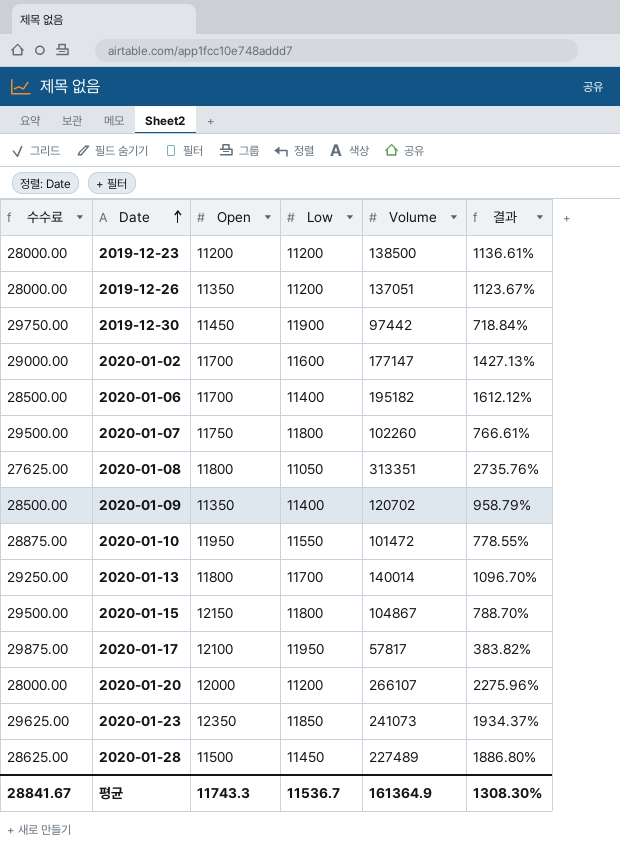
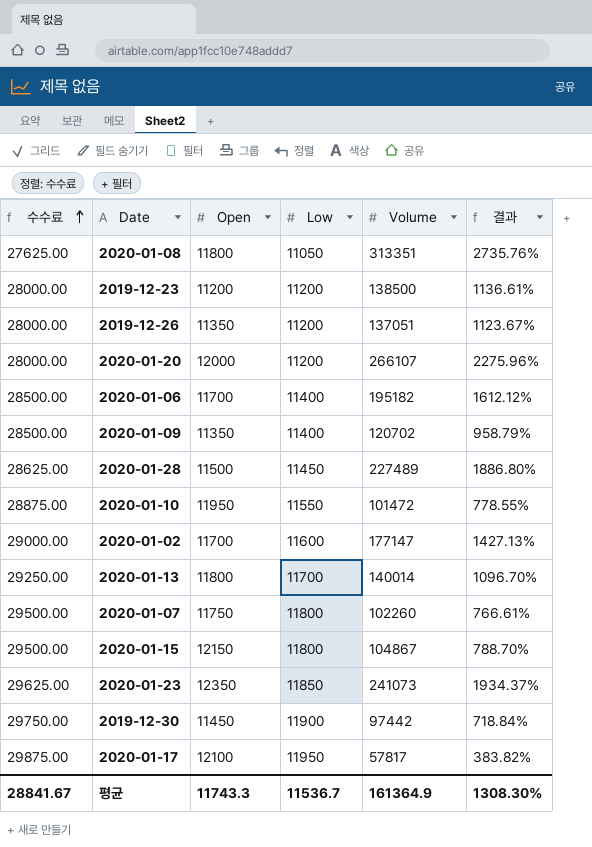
row order: Date ascending -> 수수료 ascending

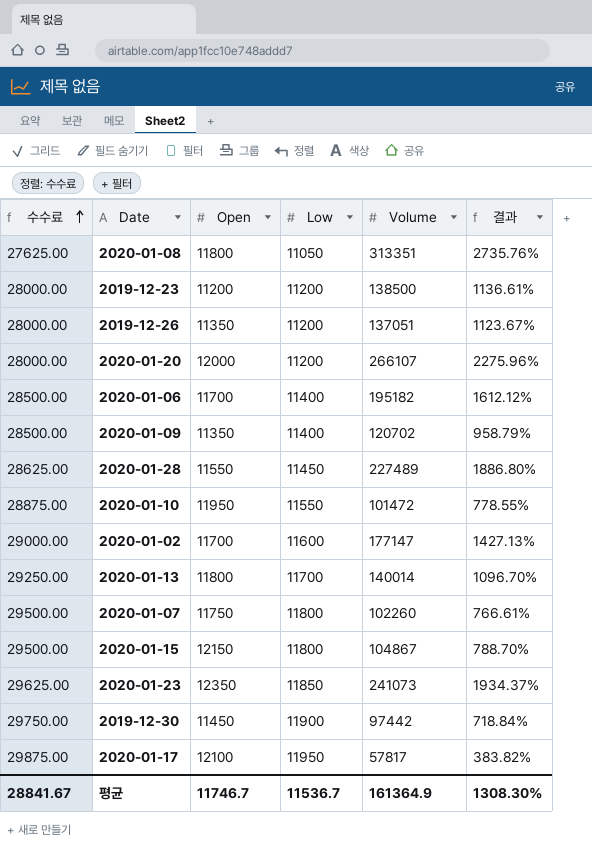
2020-01-28 | Open: 11500 -> 11550
평균 | Open: 11743.3 -> 11746.7

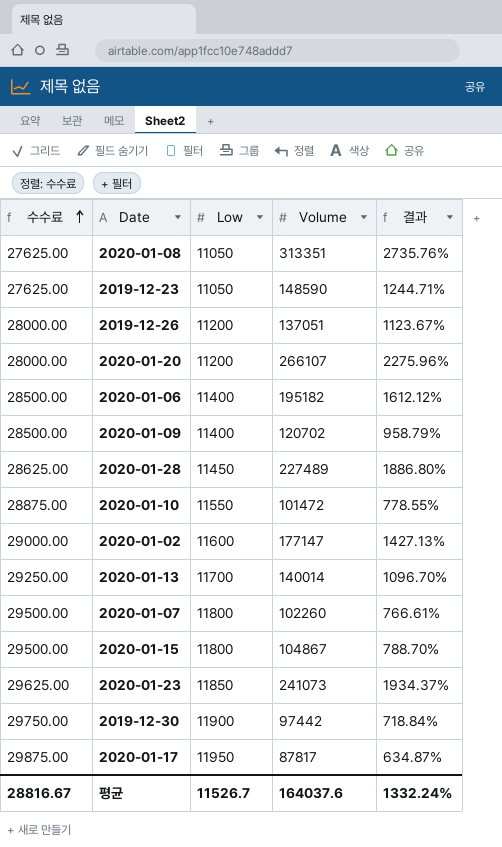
column Open | position: 3 -> none
2019-12-23 | 수수료: 28000.00 -> 27625.00
2019-12-23 | Low: 11200 -> 11050
2019-12-23 | Volume: 138500 -> 148590
2019-12-23 | 결과: 1136.61% -> 1244.71%
2020-01-17 | Volume: 57817 -> 87817
2020-01-17 | 결과: 383.82% -> 634.87%
평균 | 수수료: 28841.67 -> 28816.67
평균 | Low: 11536.7 -> 11526.7
평균 | Volume: 161364.9 -> 164037.6
평균 | 결과: 1308.30% -> 1332.24%

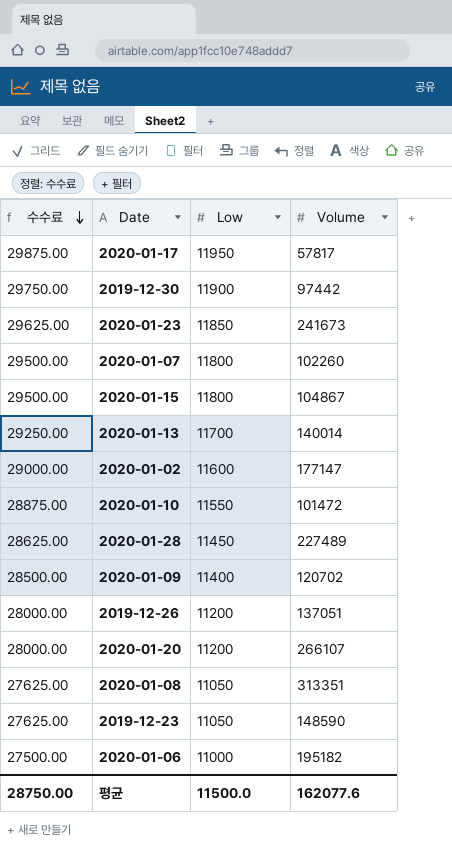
row order: 수수료 ascending -> 수수료 descending
column 결과 | formula: ([Volume] - [Low]) / [Low] -> none
2020-01-17 | Volume: 87817 -> 57817
2020-01-23 | Volume: 241073 -> 241673
2020-01-06 | 수수료: 28500.00 -> 27500.00
2020-01-06 | Low: 11400 -> 11000
평균 | 수수료: 28816.67 -> 28750.00
평균 | Low: 11526.7 -> 11500.0
평균 | Volume: 164037.6 -> 162077.6

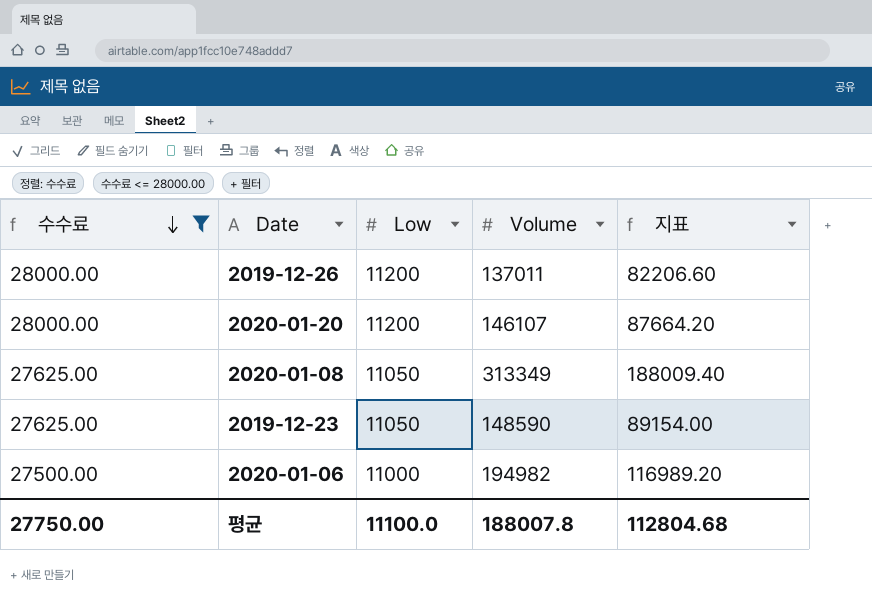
filter: none -> 수수료 <= 28000.00
column 지표 | formula: none -> [Volume] * 0.6
2019-12-26 | Volume: 137051 -> 137011
2020-01-20 | Volume: 266107 -> 146107
2020-01-08 | Volume: 313351 -> 313349
2020-01-06 | Volume: 195182 -> 194982
평균 | 수수료: 28750.00 -> 27750.00
평균 | Low: 11500.0 -> 11100.0
평균 | Volume: 162077.6 -> 188007.8

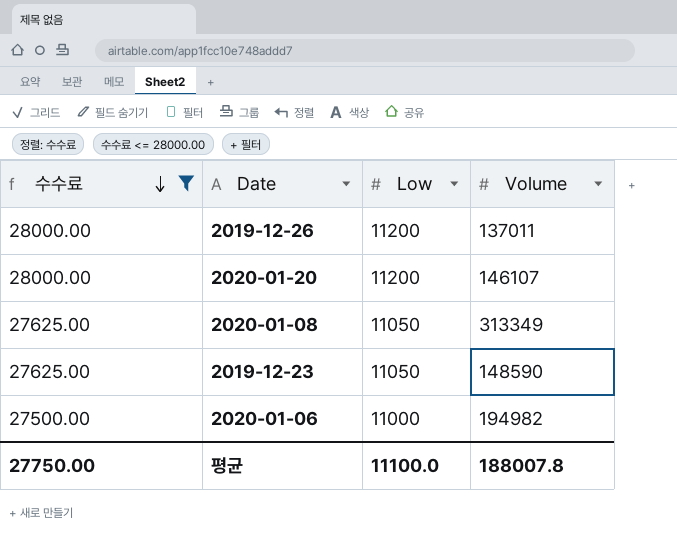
column 지표 | formula: [Volume] * 0.6 -> none

